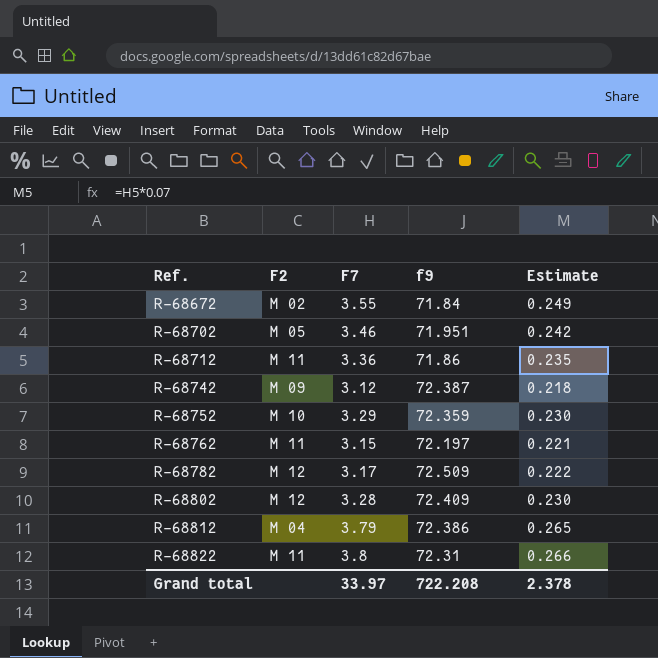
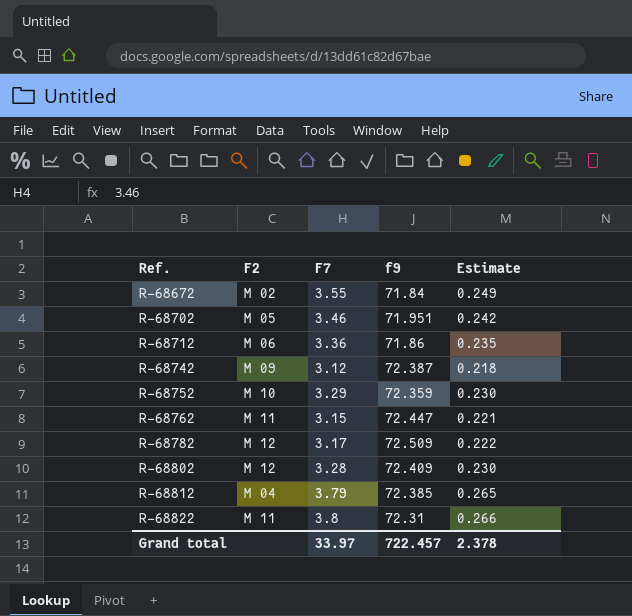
R-68712 | F2: M 11 -> M 06
R-68762 | f9: 72.197 -> 72.447
R-68812 | f9: 72.386 -> 72.385
Grand total | f9: 722.208 -> 722.457

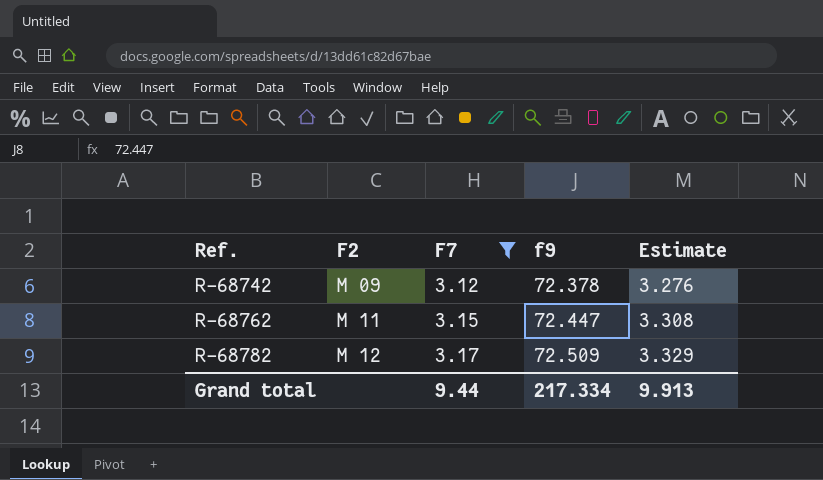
filter: none -> F7 <= 3.17
column Estimate | formula: [F7] * 0.07 -> [F7] * 1.05
R-68742 | f9: 72.387 -> 72.378
Grand total | F7: 33.97 -> 9.44
Grand total | f9: 722.457 -> 217.334
Grand total | Estimate: 2.378 -> 9.913

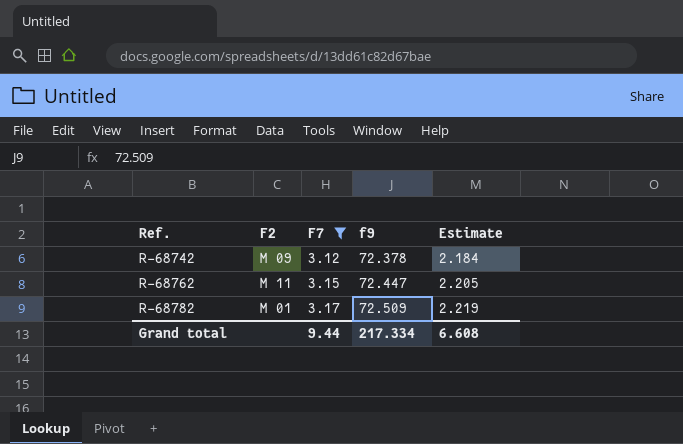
column Estimate | formula: [F7] * 1.05 -> [F7] * 0.7
R-68782 | F2: M 12 -> M 01
Grand total | Estimate: 9.913 -> 6.608

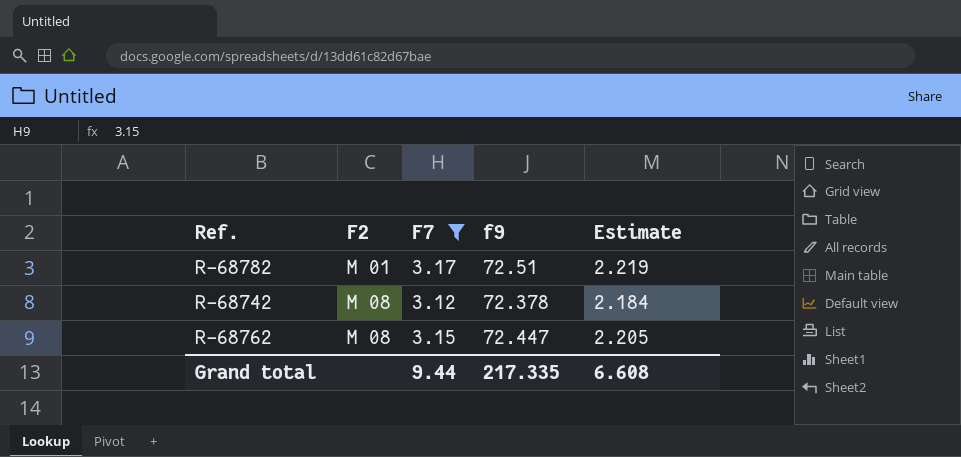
row order: Ref. ascending -> F2 ascending
R-68782 | f9: 72.509 -> 72.51
R-68742 | F2: M 09 -> M 08
R-68762 | F2: M 11 -> M 08
Grand total | f9: 217.334 -> 217.335

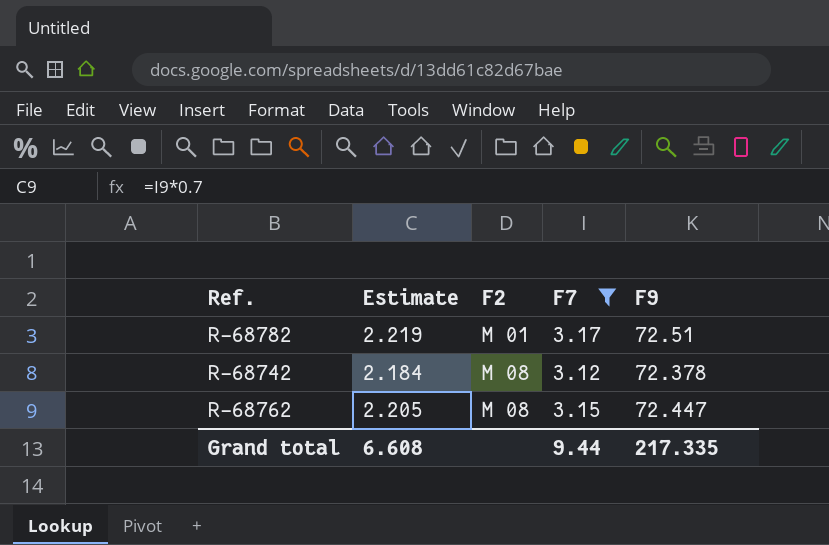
column Estimate | position: 5 -> 2
column name: f9 -> F9

